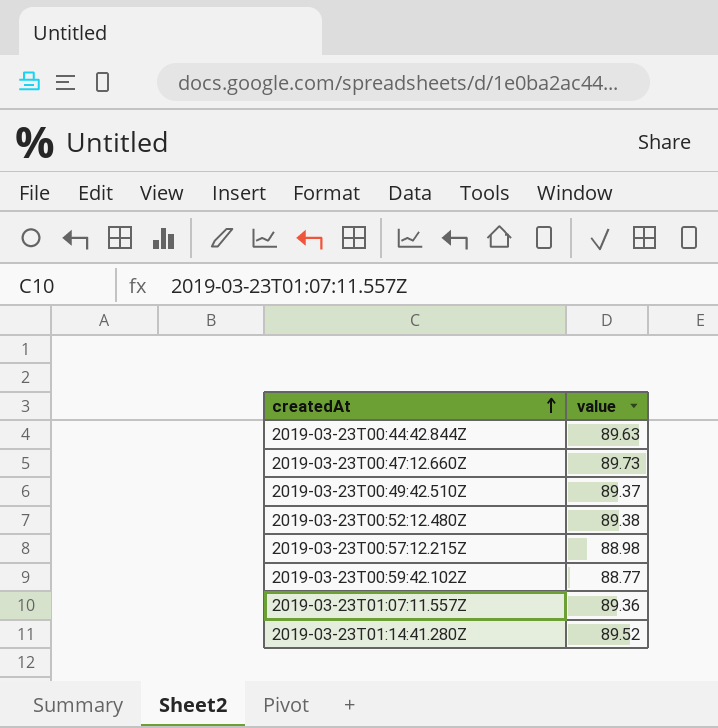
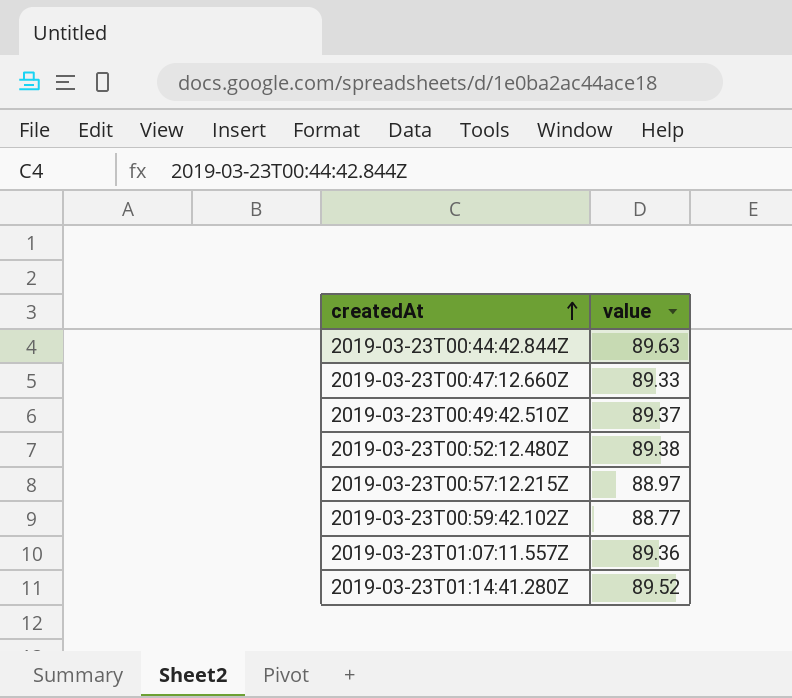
2019-03-23T00:47:12.660Z | value: 89.73 -> 89.33
2019-03-23T00:57:12.215Z | value: 88.98 -> 88.97

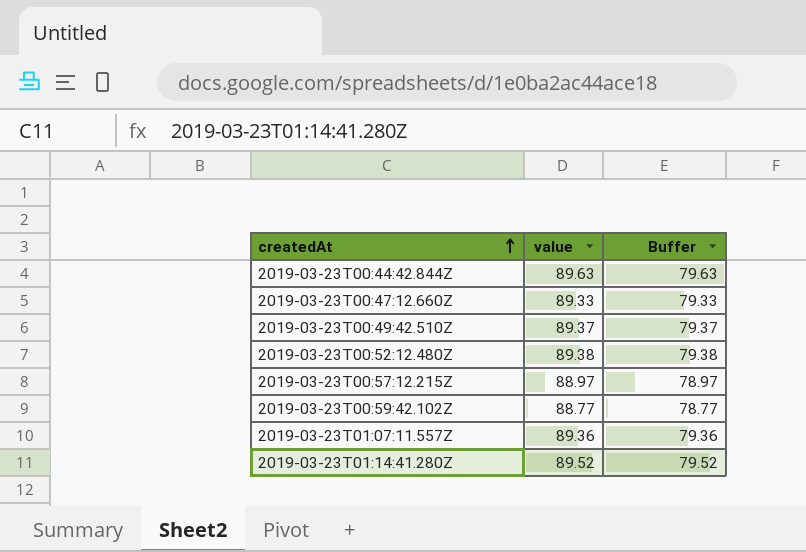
column Buffer | formula: none -> [value] - 10

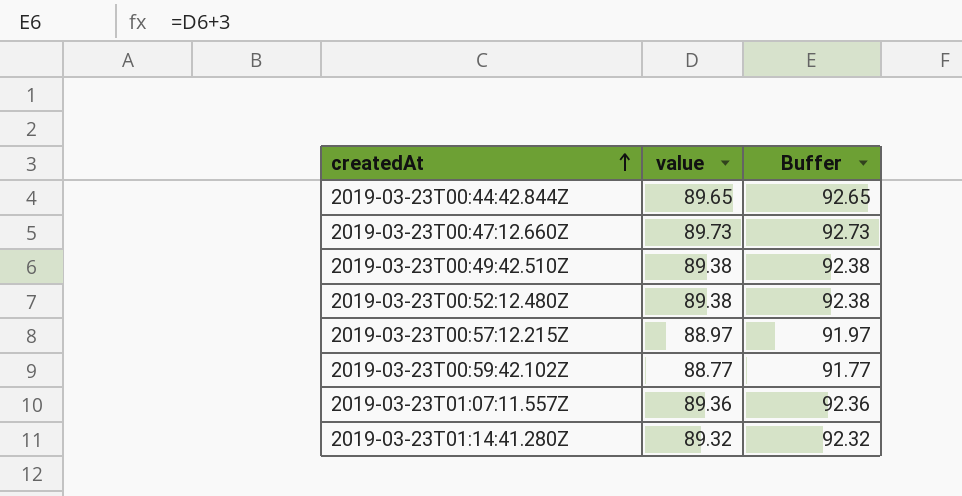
column Buffer | formula: [value] - 10 -> [value] + 3
2019-03-23T00:44:42.844Z | value: 89.63 -> 89.65
2019-03-23T00:47:12.660Z | value: 89.33 -> 89.73
2019-03-23T00:49:42.510Z | value: 89.37 -> 89.38
2019-03-23T01:14:41.280Z | value: 89.52 -> 89.32

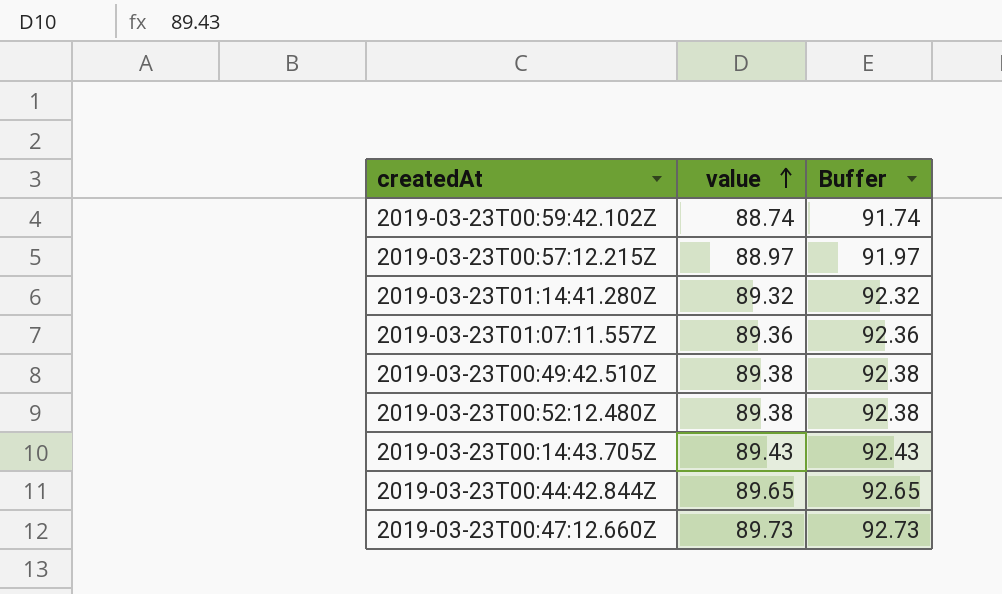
row order: createdAt ascending -> value ascending
2019-03-23T00:59:42.102Z | value: 88.77 -> 88.74
2019-03-23T00:59:42.102Z | Buffer: 91.77 -> 91.74
row 2019-03-23T00:14:43.705Z: none -> 89.43 | 92.43

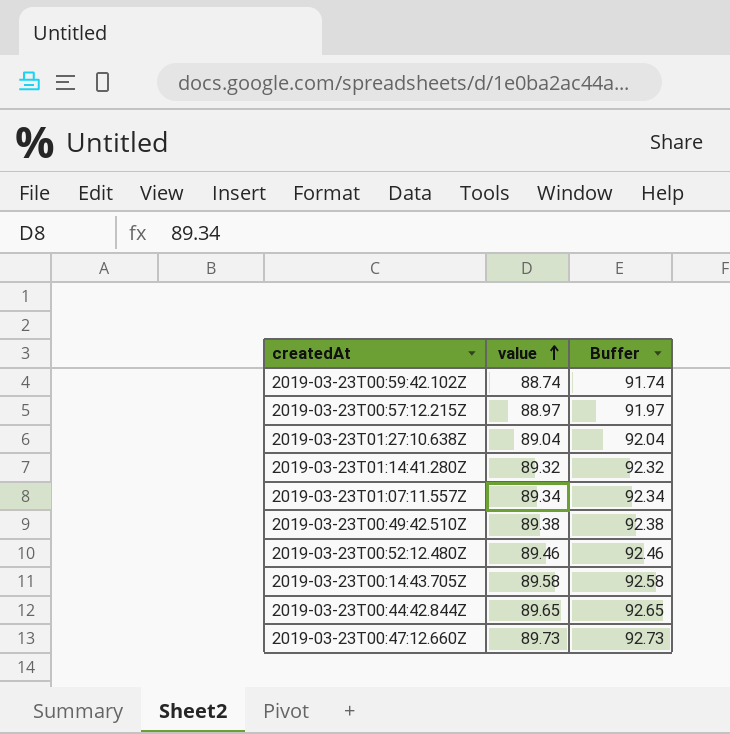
row 2019-03-23T01:27:10.638Z: none -> 89.04 | 92.04
2019-03-23T01:07:11.557Z | value: 89.36 -> 89.34
2019-03-23T01:07:11.557Z | Buffer: 92.36 -> 92.34
2019-03-23T00:52:12.480Z | value: 89.38 -> 89.46
2019-03-23T00:52:12.480Z | Buffer: 92.38 -> 92.46
2019-03-23T00:14:43.705Z | value: 89.43 -> 89.58
2019-03-23T00:14:43.705Z | Buffer: 92.43 -> 92.58

